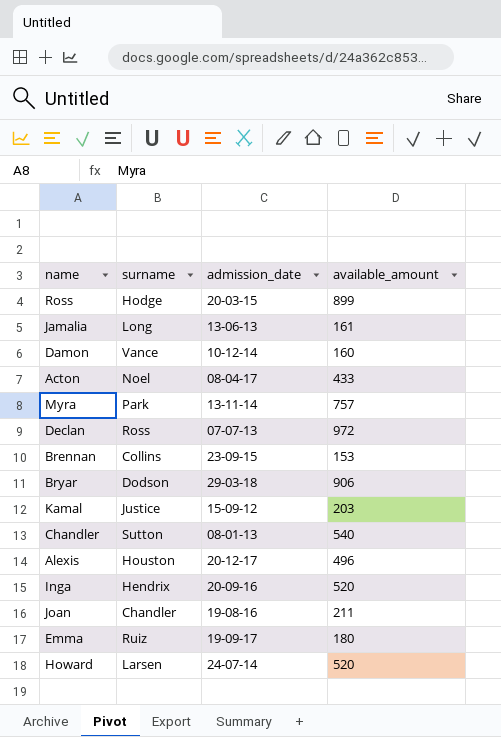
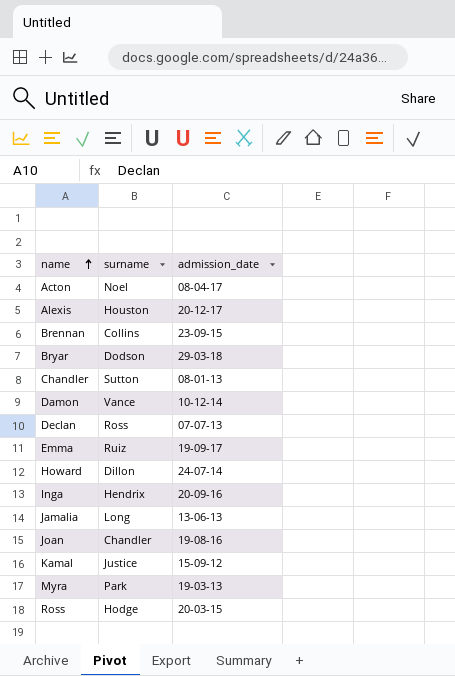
row order: none -> name ascending
column available_amount | position: 4 -> none
Howard | surname: Larsen -> Dillon
Myra | admission_date: 13-11-14 -> 19-03-13

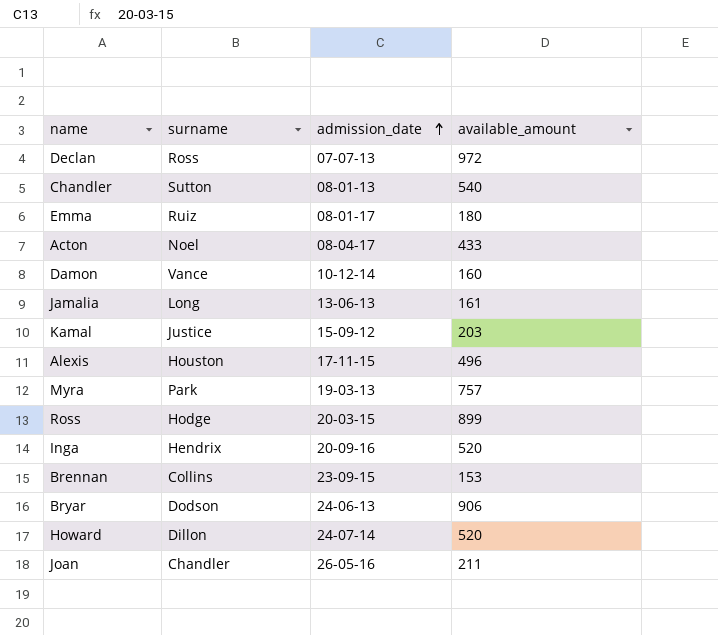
row order: name ascending -> admission_date ascending
column available_amount | position: none -> 4
Emma | admission_date: 19-09-17 -> 08-01-17
Alexis | admission_date: 20-12-17 -> 17-11-15
Bryar | admission_date: 29-03-18 -> 24-06-13
Joan | admission_date: 19-08-16 -> 26-05-16

